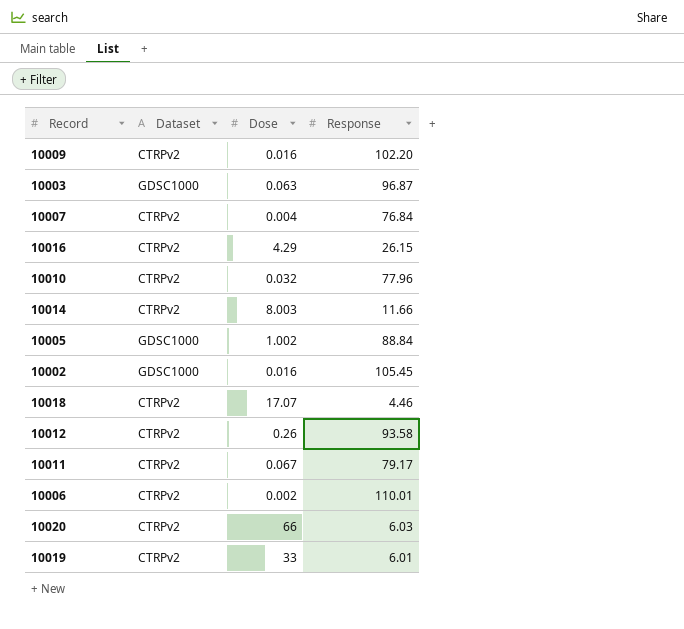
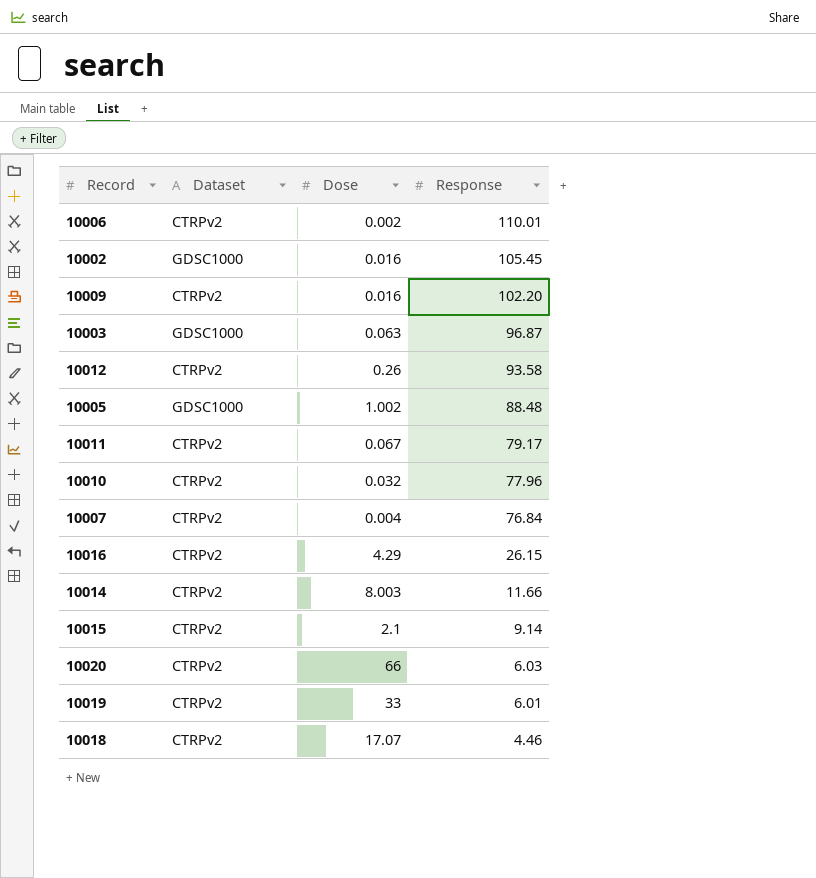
row order: none -> Response descending
10005 | Response: 88.84 -> 88.48
row 10015: none -> CTRPv2 | 2.1 | 9.14

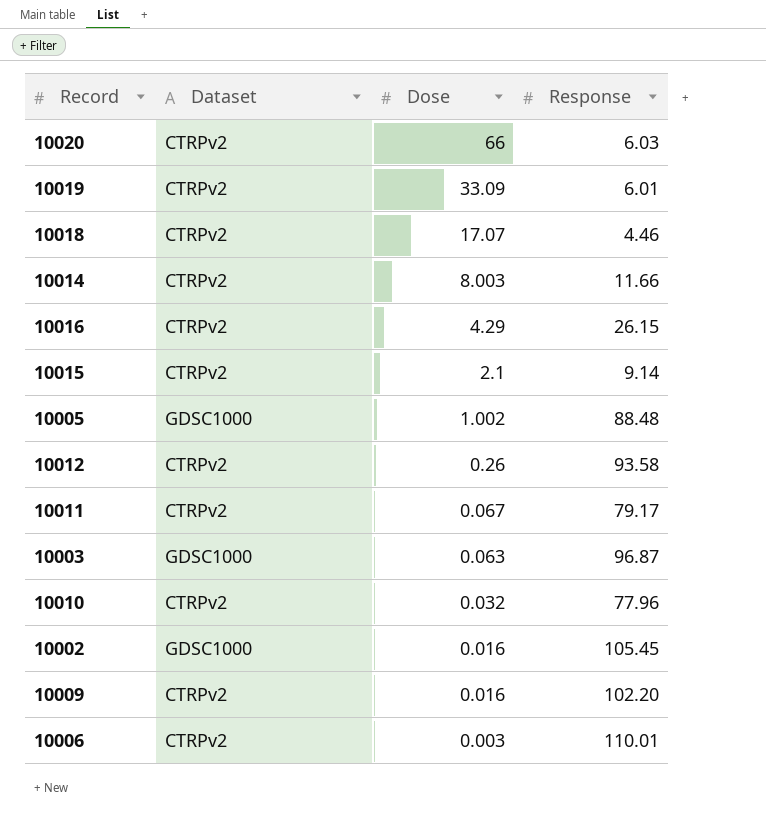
row order: Response descending -> Dose descending
row 10007: CTRPv2 | 0.004 | 76.84 -> none
10019 | Dose: 33 -> 33.09
10006 | Dose: 0.002 -> 0.003

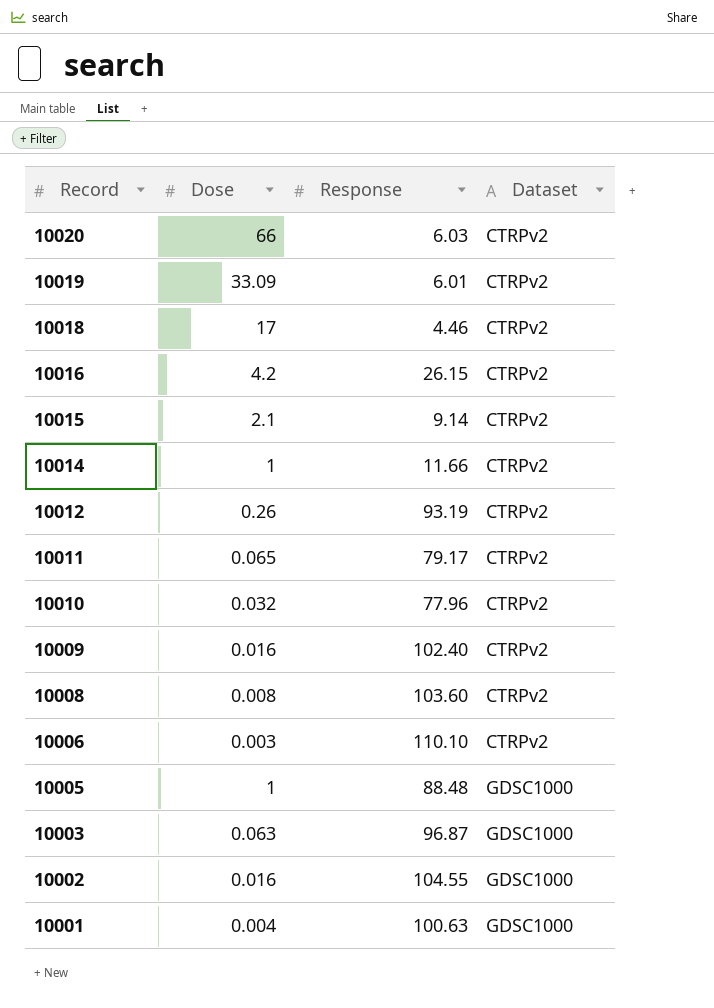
row order: Dose descending -> Record descending
column Dataset | position: 2 -> 4
10018 | Dose: 17.07 -> 17
10016 | Dose: 4.29 -> 4.2
10014 | Dose: 8.003 -> 1
10012 | Response: 93.58 -> 93.19
10011 | Dose: 0.067 -> 0.065
10009 | Response: 102.20 -> 102.40
row 10008: none -> 0.008 | 103.60 | CTRPv2
10006 | Response: 110.01 -> 110.10
10005 | Dose: 1.002 -> 1
10002 | Response: 105.45 -> 104.55
row 10001: none -> 0.004 | 100.63 | GDSC1000

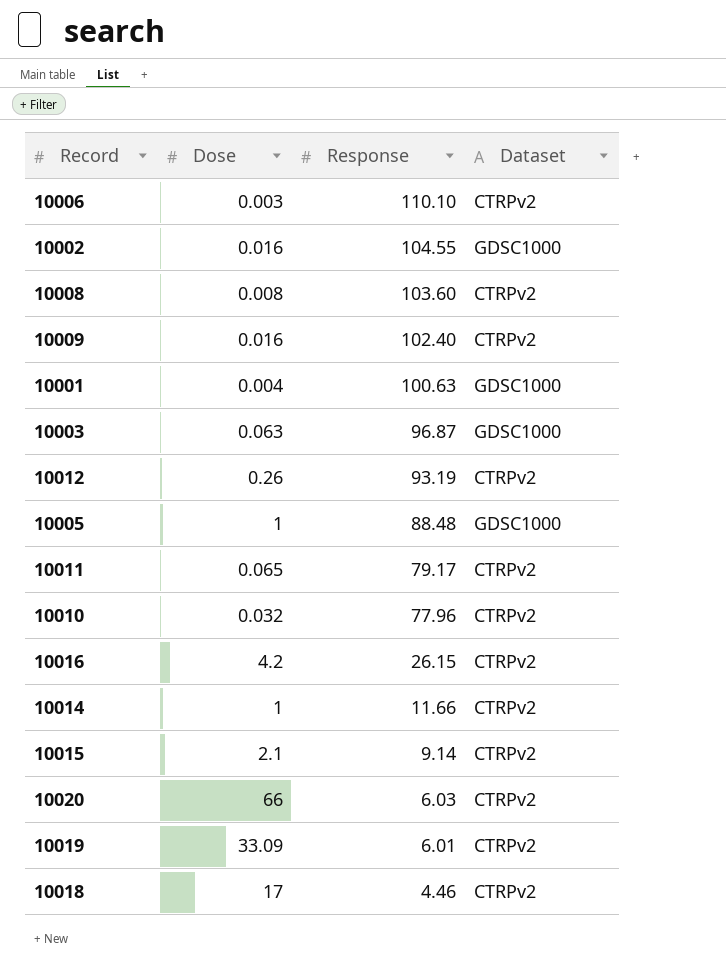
row order: Record descending -> Response descending

